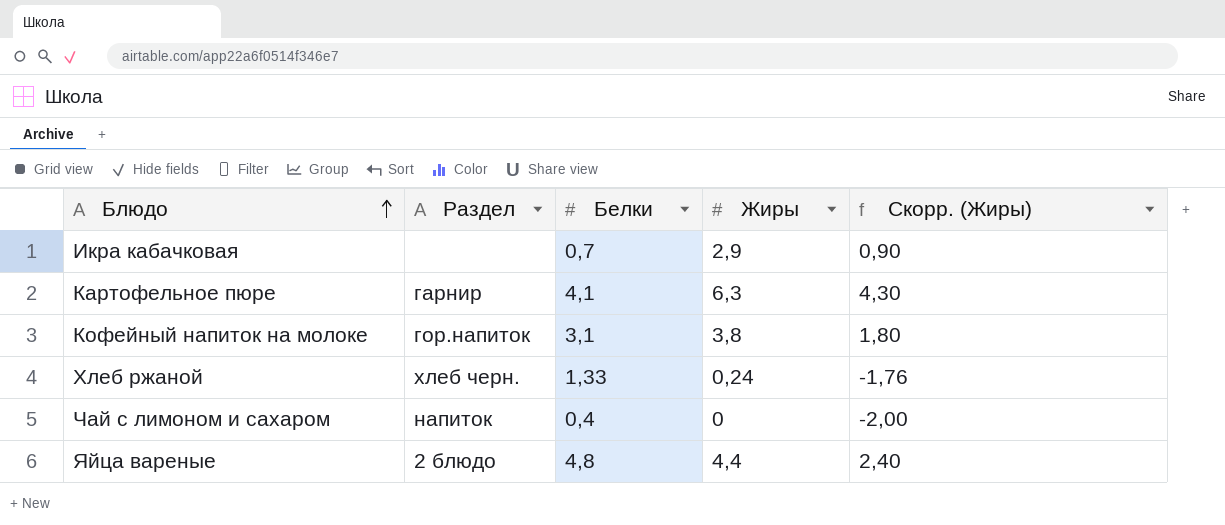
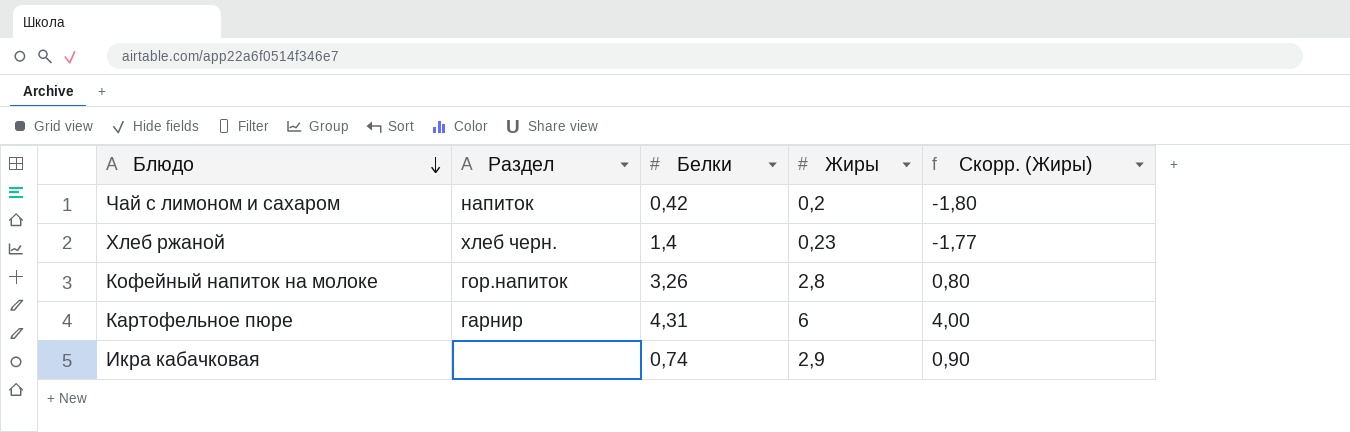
row order: Блюдо ascending -> Блюдо descending
row Яйца вареные: 2 блюдо | 4,8 | 4,4 | 2,40 -> none
Чай с лимоном и сахаром | Белки: 0,4 -> 0,42
Чай с лимоном и сахаром | Жиры: 0 -> 0,2
Чай с лимоном и сахаром | Скорр. (Жиры): -2,00 -> -1,80
Хлеб ржаной | Белки: 1,33 -> 1,4
Хлеб ржаной | Жиры: 0,24 -> 0,23
Хлеб ржаной | Скорр. (Жиры): -1,76 -> -1,77
Кофейный напиток на молоке | Белки: 3,1 -> 3,26
Кофейный напиток на молоке | Жиры: 3,8 -> 2,8
Кофейный напиток на молоке | Скорр. (Жиры): 1,80 -> 0,80
Картофельное пюре | Белки: 4,1 -> 4,31
Картофельное пюре | Жиры: 6,3 -> 6
Картофельное пюре | Скорр. (Жиры): 4,30 -> 4,00
Икра кабачковая | Белки: 0,7 -> 0,74

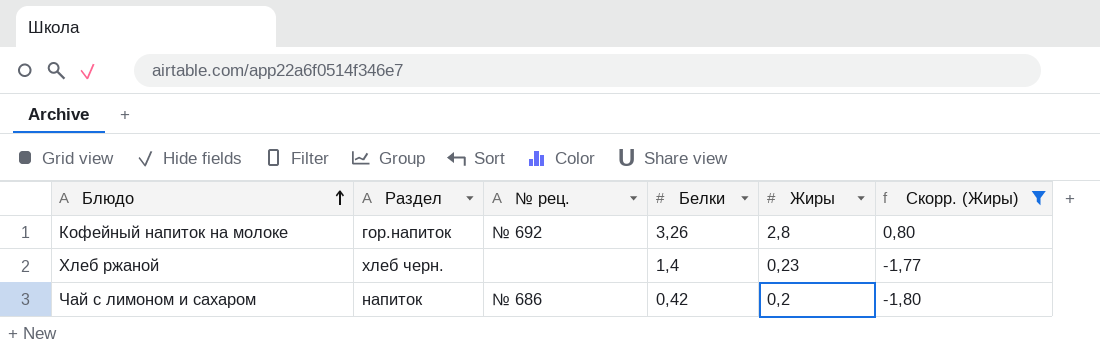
filter: none -> Скорр. (Жиры) <= 0,80
row order: Блюдо descending -> Блюдо ascending
column № рец. | position: none -> 3

